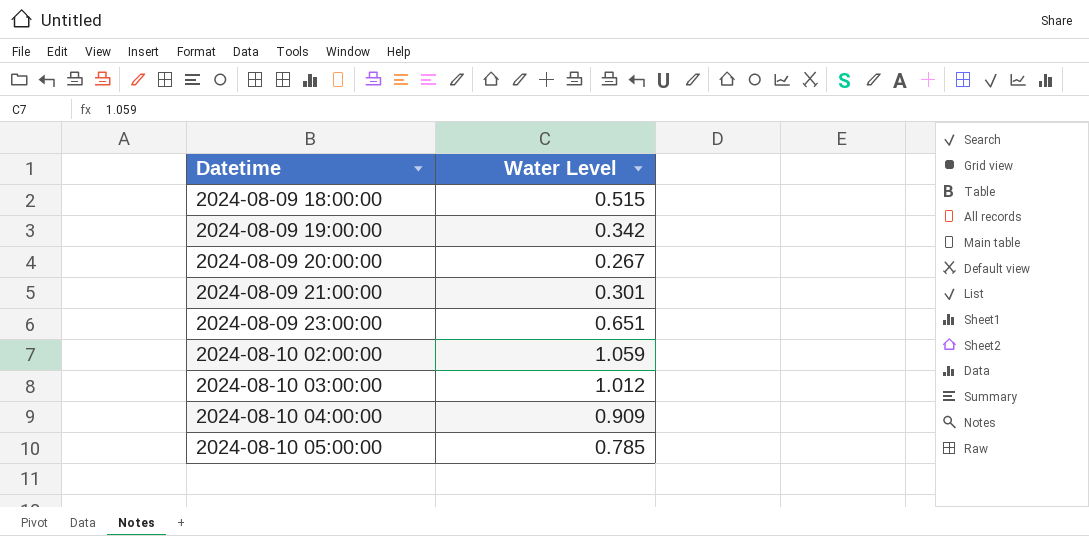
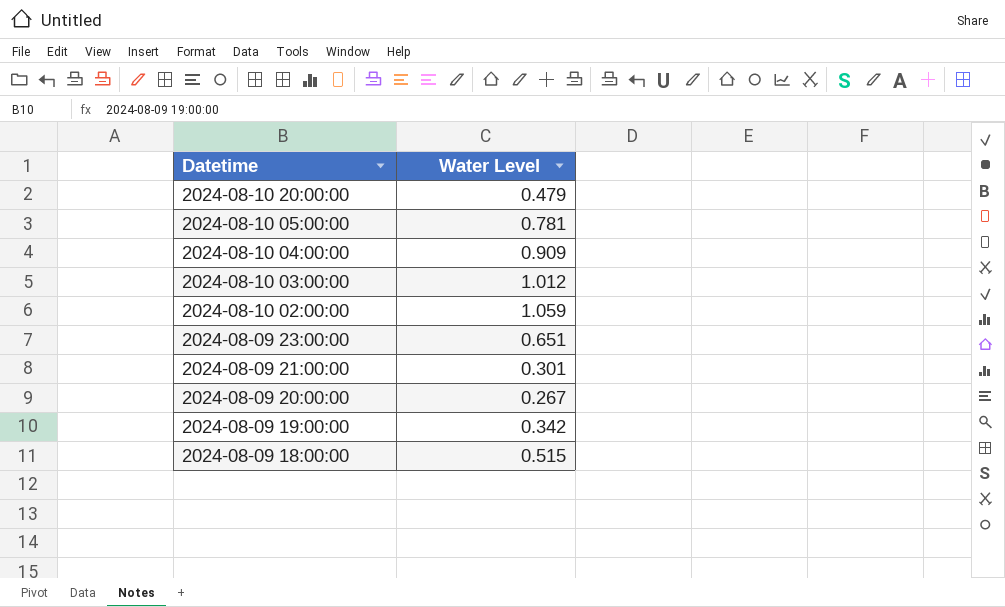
row order: Datetime ascending -> Datetime descending
row 2024-08-10 20:00:00: none -> 0.479
2024-08-10 05:00:00 | Water Level: 0.785 -> 0.781

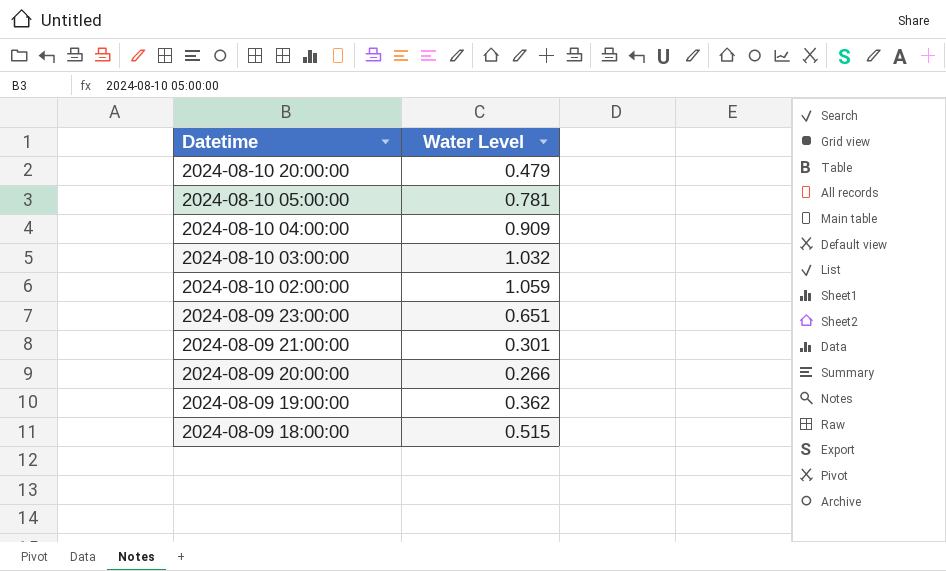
2024-08-10 03:00:00 | Water Level: 1.012 -> 1.032
2024-08-09 20:00:00 | Water Level: 0.267 -> 0.266
2024-08-09 19:00:00 | Water Level: 0.342 -> 0.362

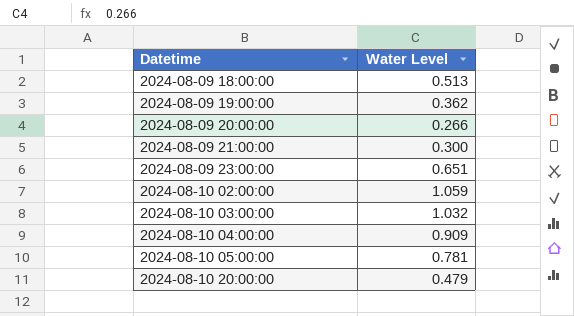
row order: Datetime descending -> Datetime ascending
2024-08-09 18:00:00 | Water Level: 0.515 -> 0.513
2024-08-09 21:00:00 | Water Level: 0.301 -> 0.300

